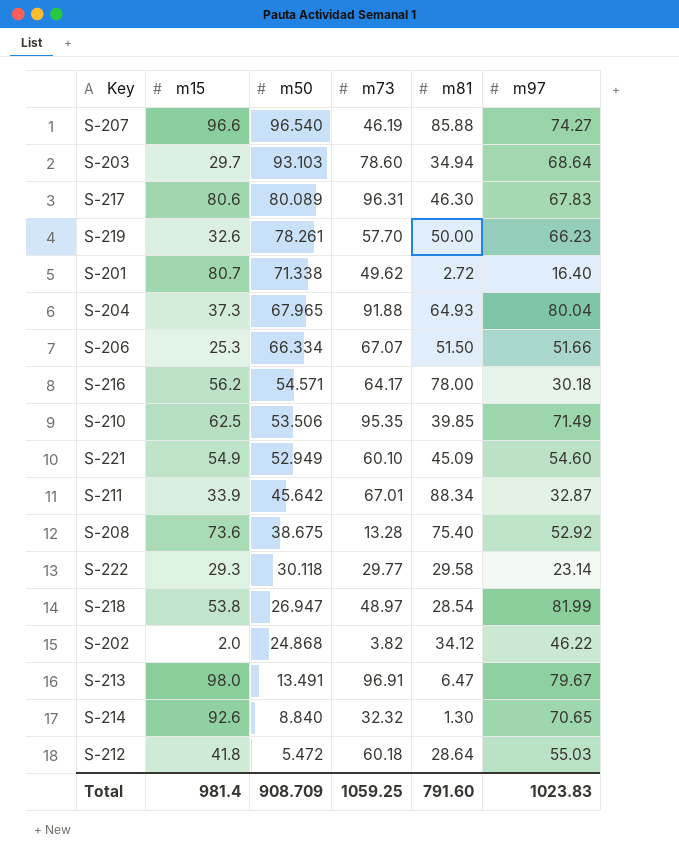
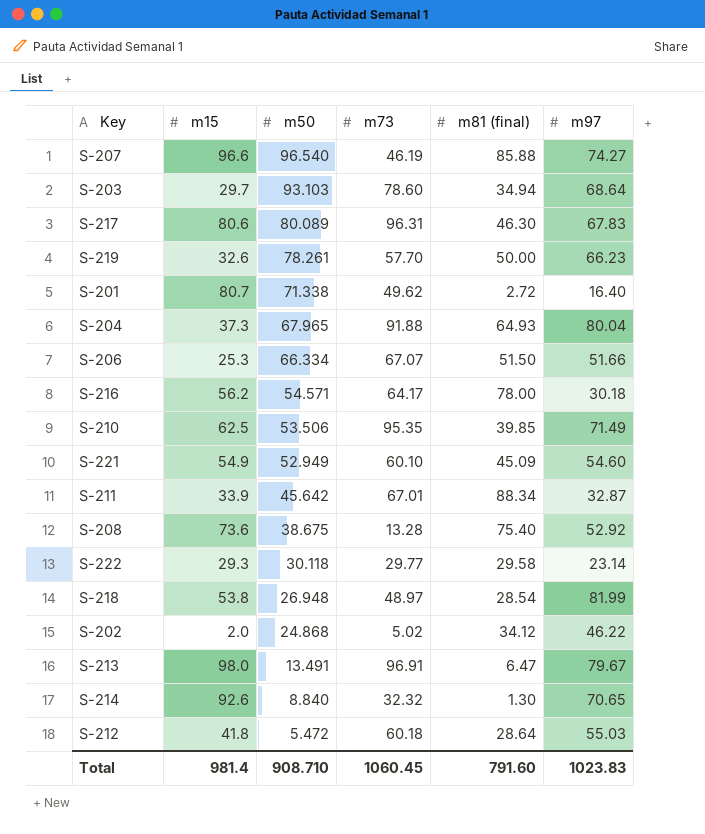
column name: m81 -> m81 (final)
S-218 | m50: 26.947 -> 26.948
S-202 | m73: 3.82 -> 5.02
Total | m50: 908.709 -> 908.710
Total | m73: 1059.25 -> 1060.45

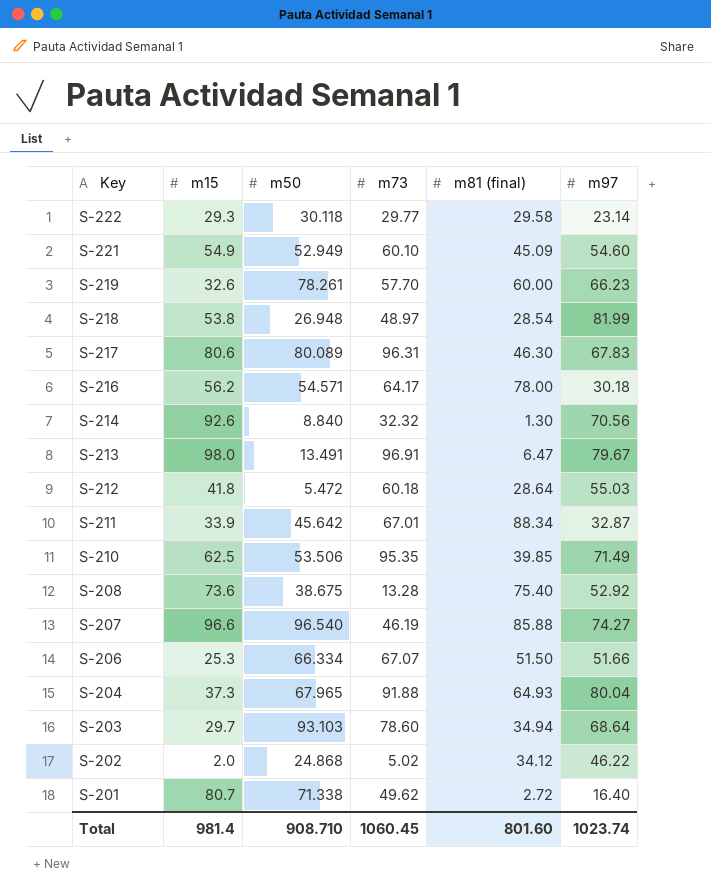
row order: m50 descending -> Key descending
S-219 | m81 (final): 50.00 -> 60.00
S-214 | m97: 70.65 -> 70.56
Total | m81 (final): 791.60 -> 801.60
Total | m97: 1023.83 -> 1023.74

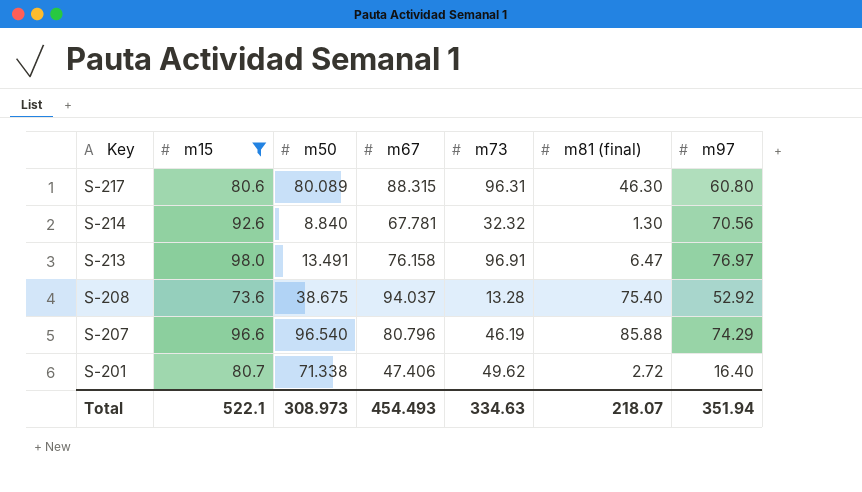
filter: none -> m15 >= 73.6
column m67 | position: none -> 4
S-217 | m97: 67.83 -> 60.80
S-213 | m97: 79.67 -> 76.97
S-207 | m97: 74.27 -> 74.29
Total | m15: 981.4 -> 522.1
Total | m50: 908.710 -> 308.973
Total | m73: 1060.45 -> 334.63
Total | m81 (final): 801.60 -> 218.07
Total | m97: 1023.74 -> 351.94

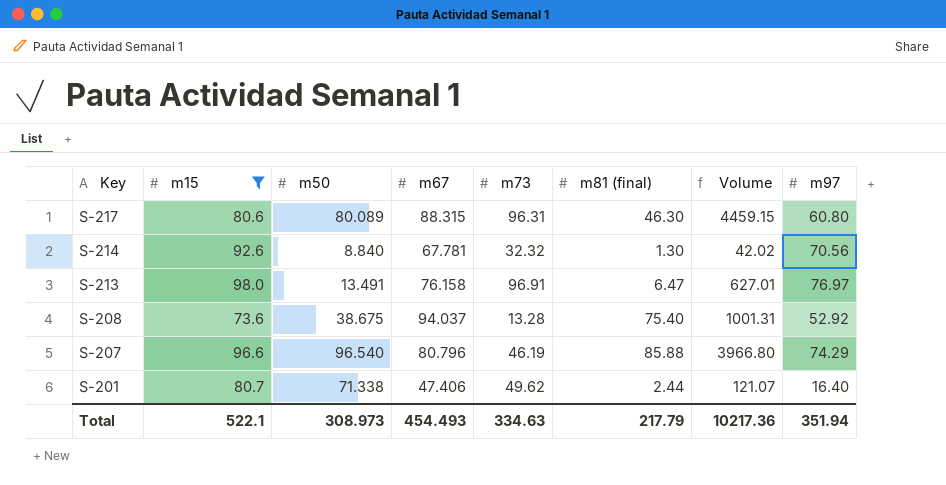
column Volume | formula: none -> [m73] * [m81 (final)]
S-201 | m81 (final): 2.72 -> 2.44
Total | m81 (final): 218.07 -> 217.79

